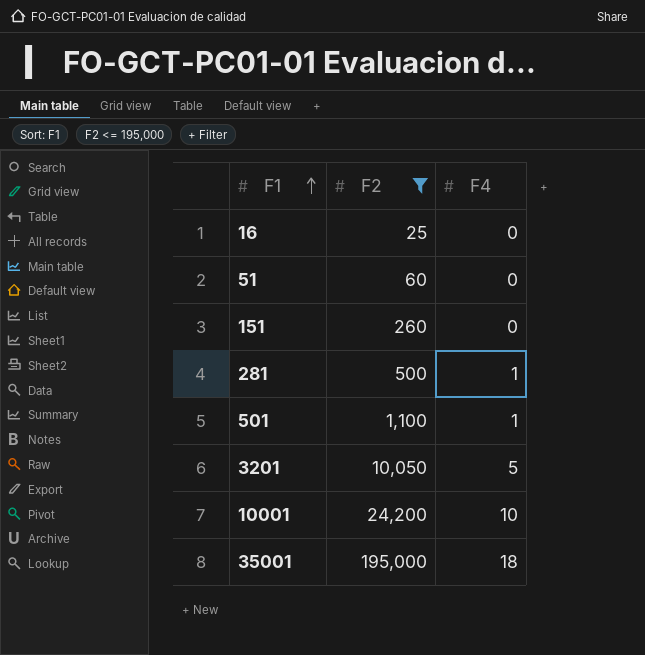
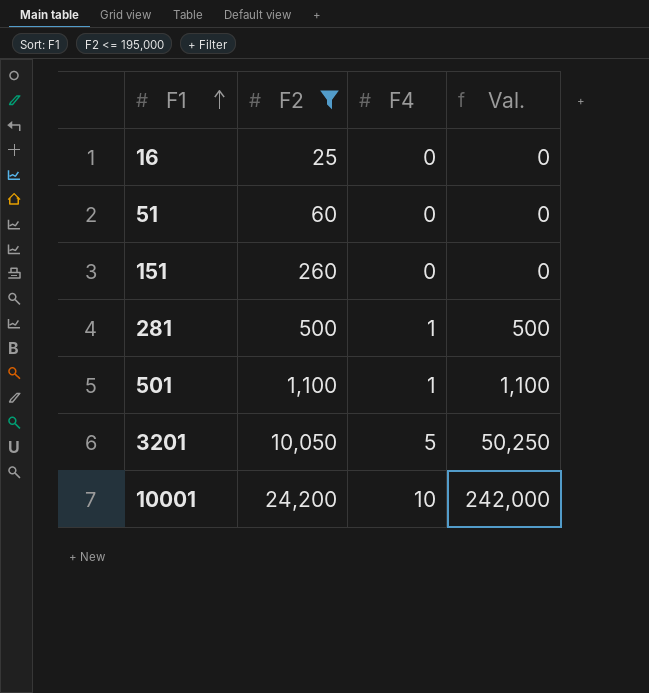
column Val. | formula: none -> [F2] * [F4]
row 35001: 195,000 | 18 -> none

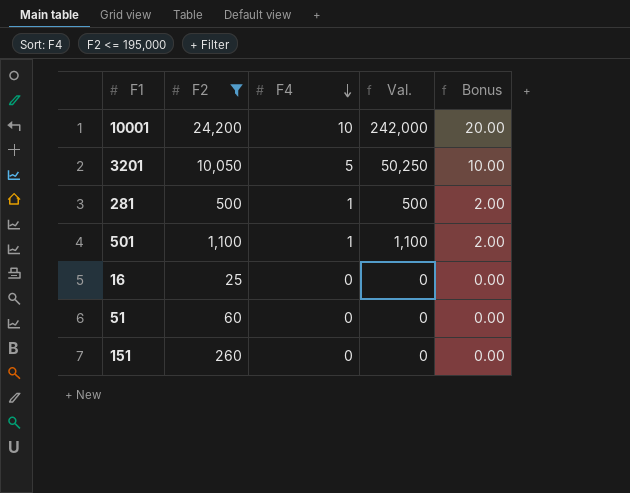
row order: F1 ascending -> F4 descending
column Bonus | formula: none -> [F4] * 2

